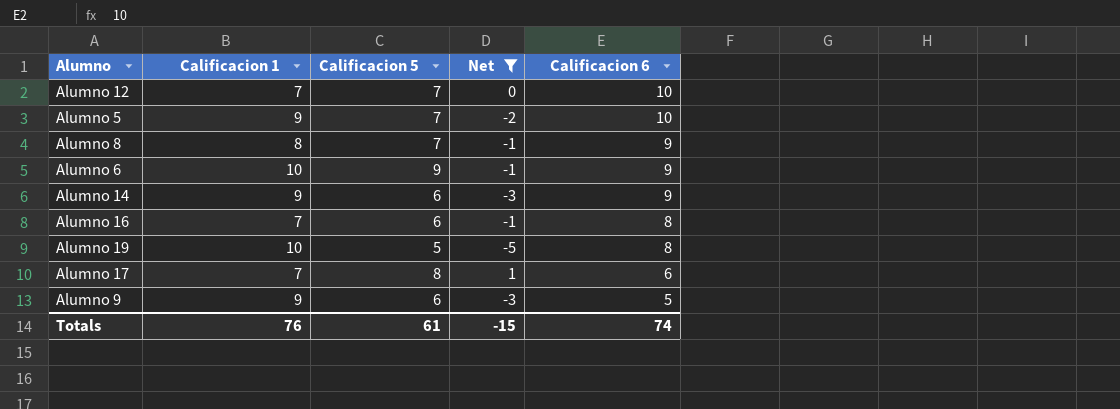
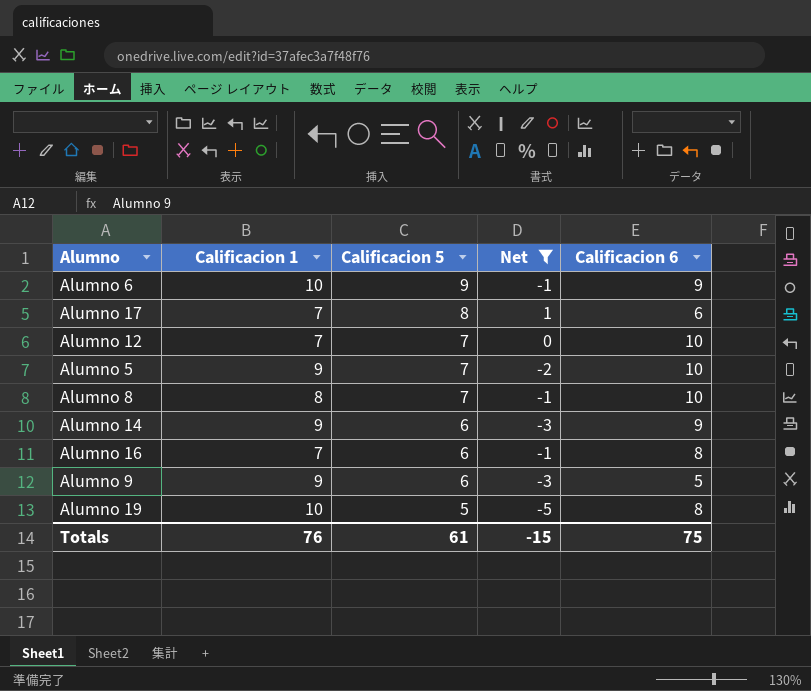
row order: Calificacion 6 descending -> Calificacion 5 descending
Alumno 8 | Calificacion 6: 9 -> 10
Totals | Calificacion 6: 74 -> 75

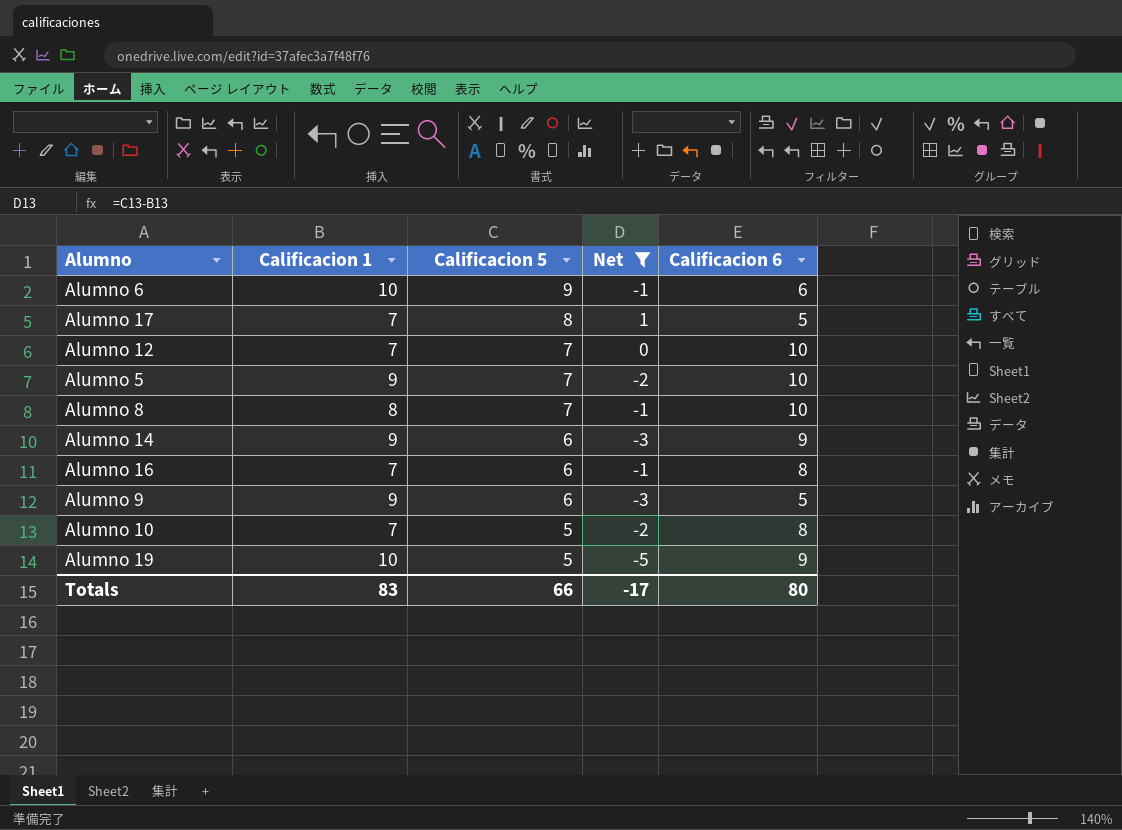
Alumno 6 | Calificacion 6: 9 -> 6
Alumno 17 | Calificacion 6: 6 -> 5
row Alumno 10: none -> 7 | 5 | -2 | 8
Alumno 19 | Calificacion 6: 8 -> 9
Totals | Calificacion 1: 76 -> 83
Totals | Calificacion 5: 61 -> 66
Totals | Net: -15 -> -17
Totals | Calificacion 6: 75 -> 80

